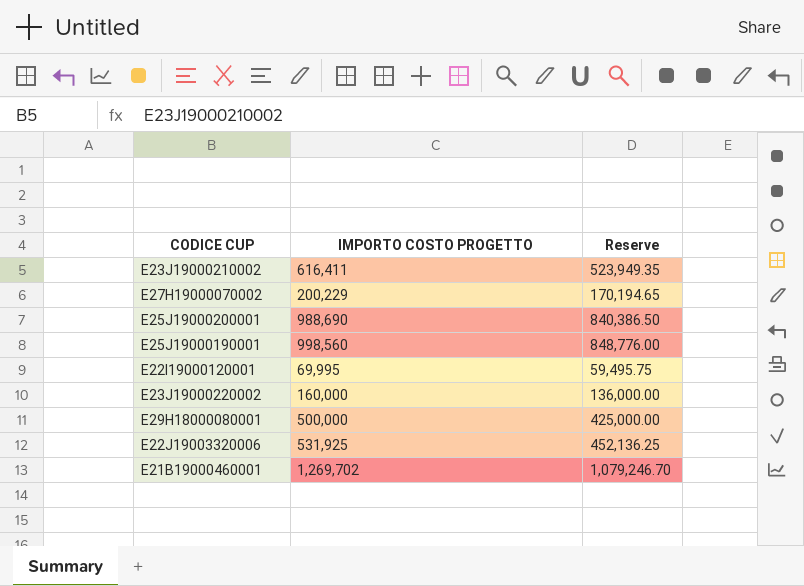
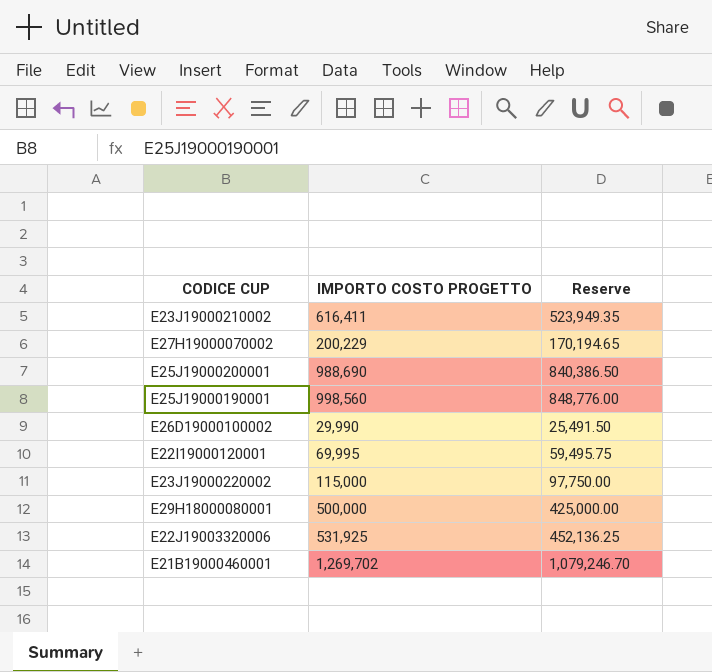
row E26D19000100002: none -> 29,990 | 25,491.50
E23J19000220002 | IMPORTO COSTO PROGETTO: 160,000 -> 115,000
E23J19000220002 | Reserve: 136,000.00 -> 97,750.00

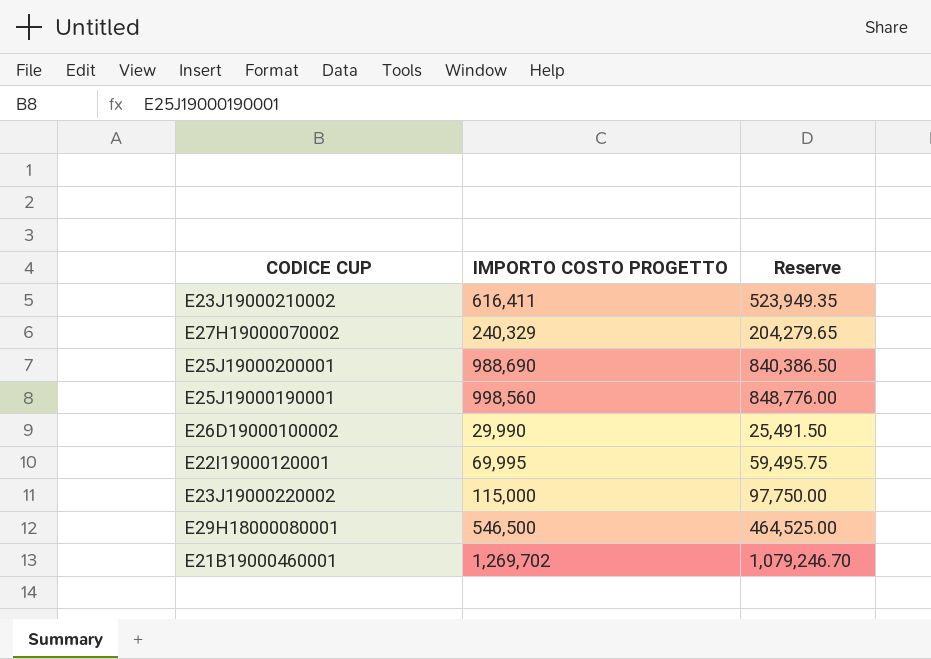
row E22J19003320006: 531,925 | 452,136.25 -> none
E27H19000070002 | IMPORTO COSTO PROGETTO: 200,229 -> 240,329
E27H19000070002 | Reserve: 170,194.65 -> 204,279.65
E29H18000080001 | IMPORTO COSTO PROGETTO: 500,000 -> 546,500
E29H18000080001 | Reserve: 425,000.00 -> 464,525.00

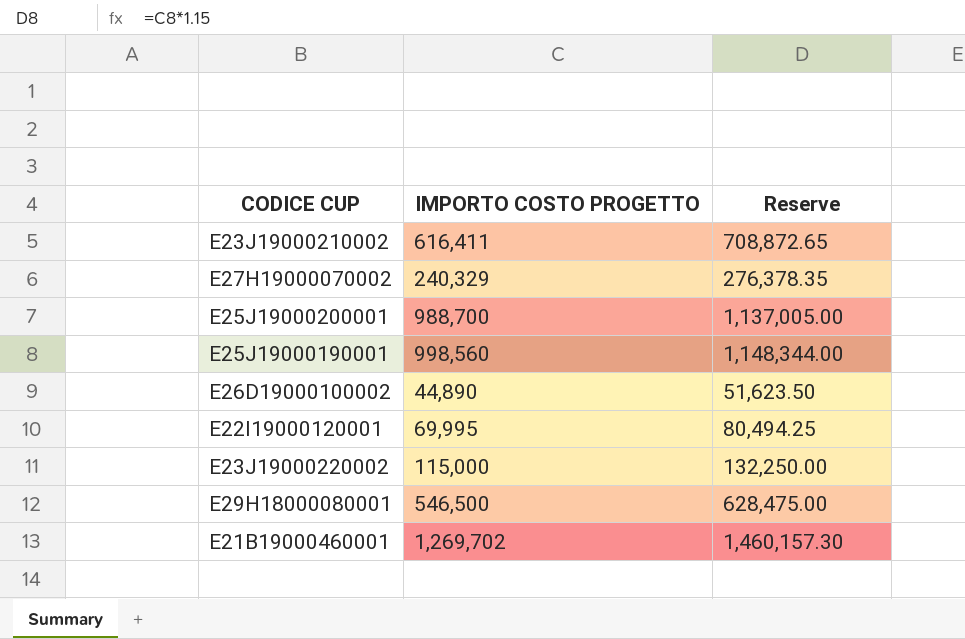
column Reserve | formula: [IMPORTO COSTO PROGETTO] * 0.85 -> [IMPORTO COSTO PROGETTO] * 1.15
E25J19000200001 | IMPORTO COSTO PROGETTO: 988,690 -> 988,700
E26D19000100002 | IMPORTO COSTO PROGETTO: 29,990 -> 44,890

